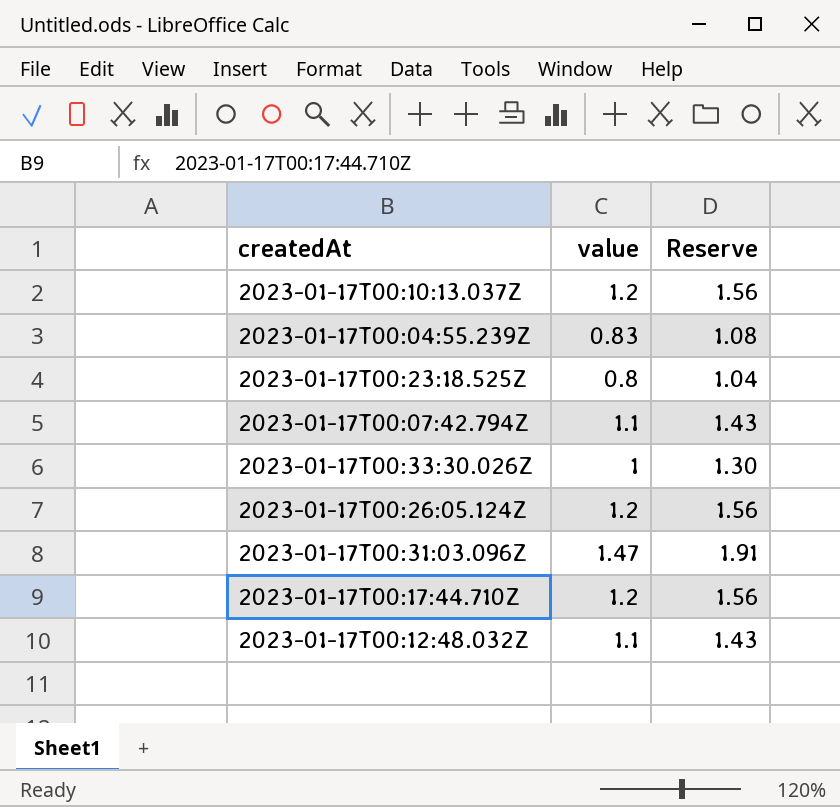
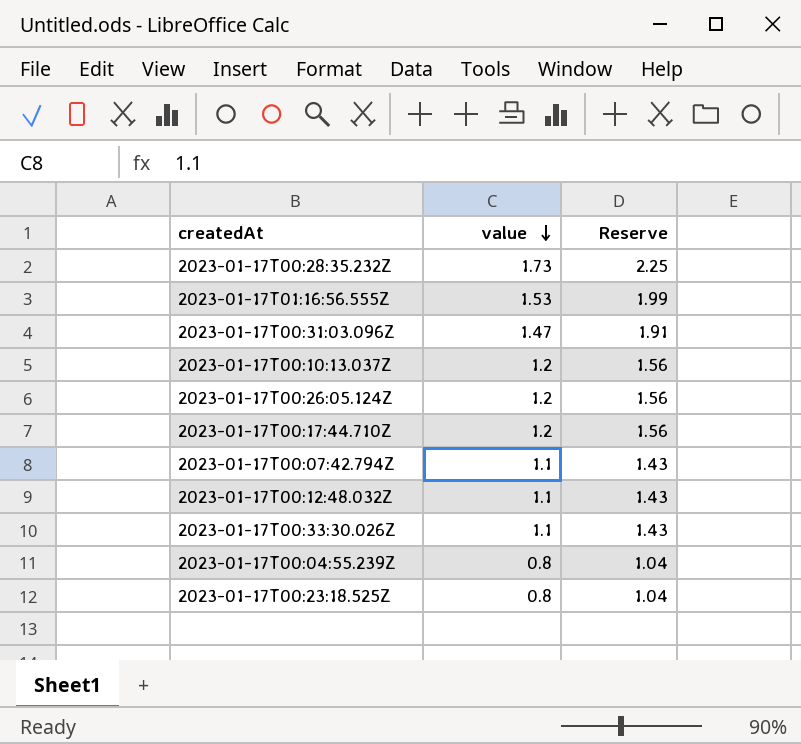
row order: none -> value descending
row 2023-01-17T00:28:35.232Z: none -> 1.73 | 2.25
row 2023-01-17T01:16:56.555Z: none -> 1.53 | 1.99
2023-01-17T00:33:30.026Z | value: 1 -> 1.1
2023-01-17T00:33:30.026Z | Reserve: 1.30 -> 1.43
2023-01-17T00:04:55.239Z | value: 0.83 -> 0.8
2023-01-17T00:04:55.239Z | Reserve: 1.08 -> 1.04

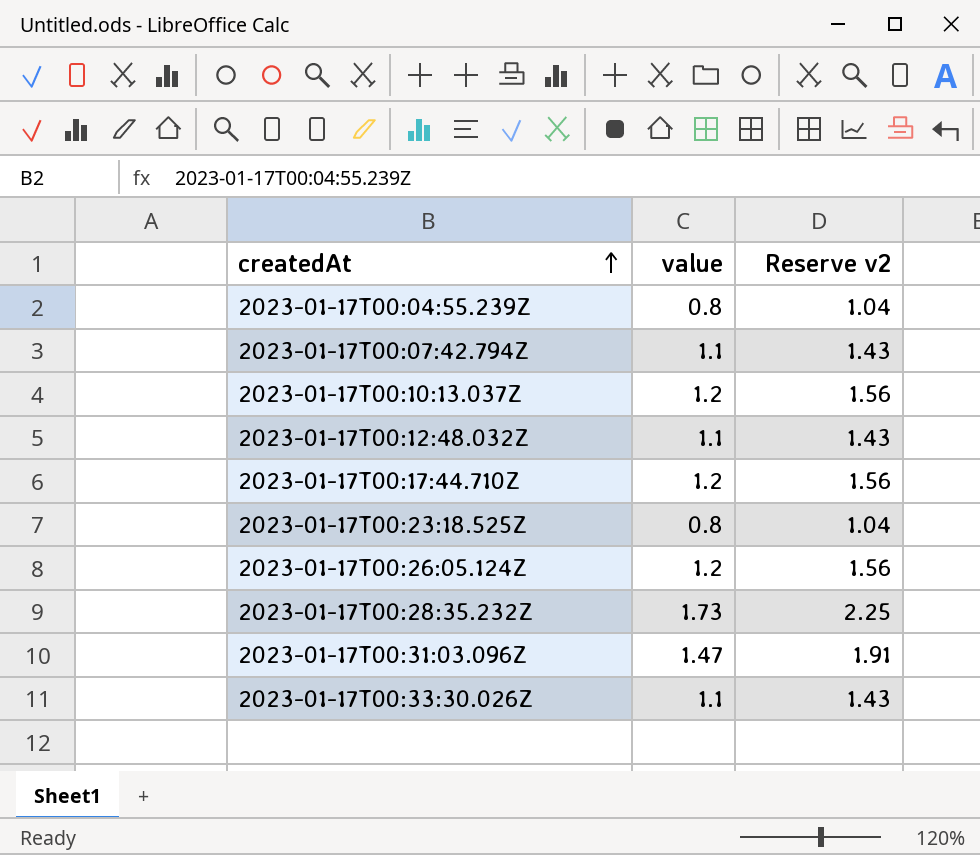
row order: value descending -> createdAt ascending
column name: Reserve -> Reserve v2
row 2023-01-17T01:16:56.555Z: 1.53 | 1.99 -> none

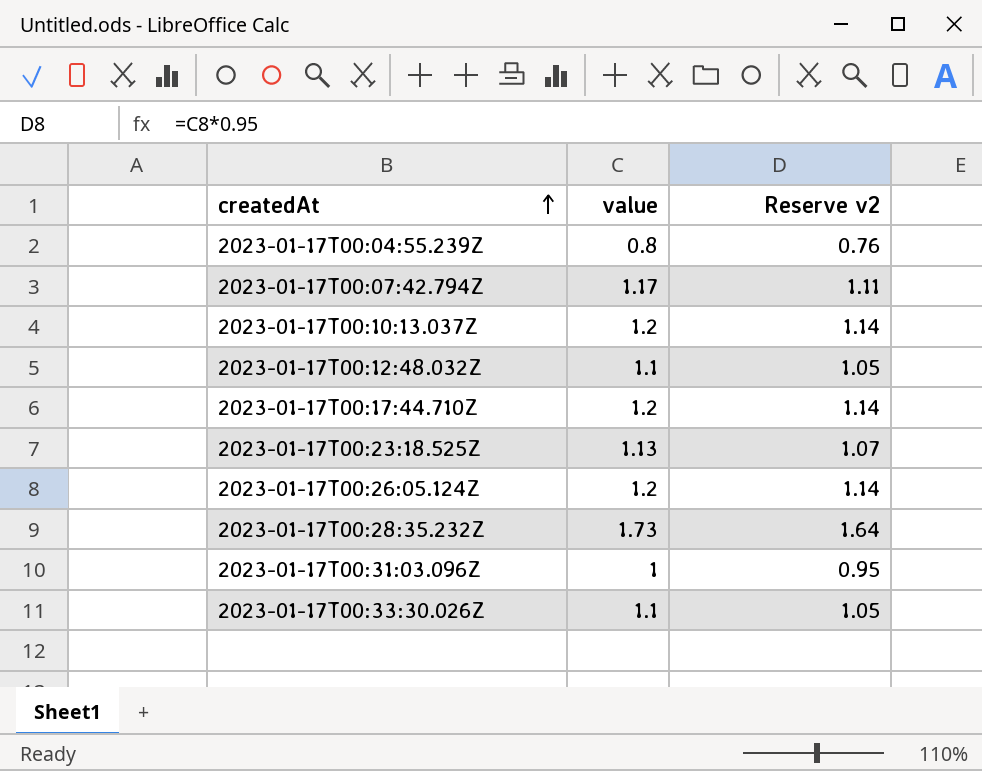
column Reserve v2 | formula: [value] * 1.3 -> [value] * 0.95
2023-01-17T00:07:42.794Z | value: 1.1 -> 1.17
2023-01-17T00:23:18.525Z | value: 0.8 -> 1.13
2023-01-17T00:31:03.096Z | value: 1.47 -> 1

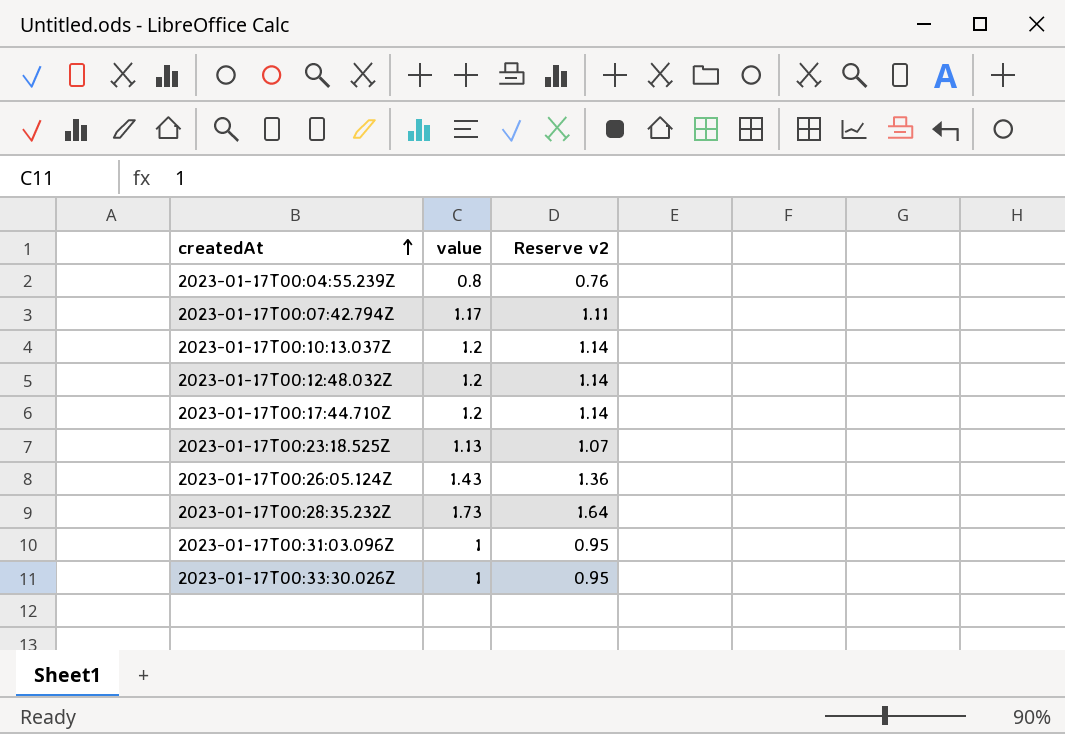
2023-01-17T00:12:48.032Z | value: 1.1 -> 1.2
2023-01-17T00:12:48.032Z | Reserve v2: 1.05 -> 1.14
2023-01-17T00:26:05.124Z | value: 1.2 -> 1.43
2023-01-17T00:26:05.124Z | Reserve v2: 1.14 -> 1.36
2023-01-17T00:33:30.026Z | value: 1.1 -> 1
2023-01-17T00:33:30.026Z | Reserve v2: 1.05 -> 0.95

